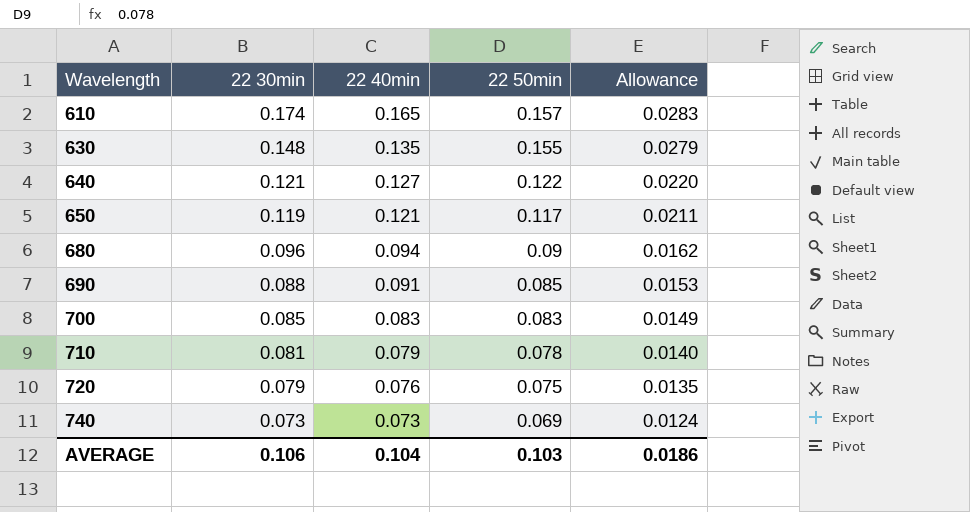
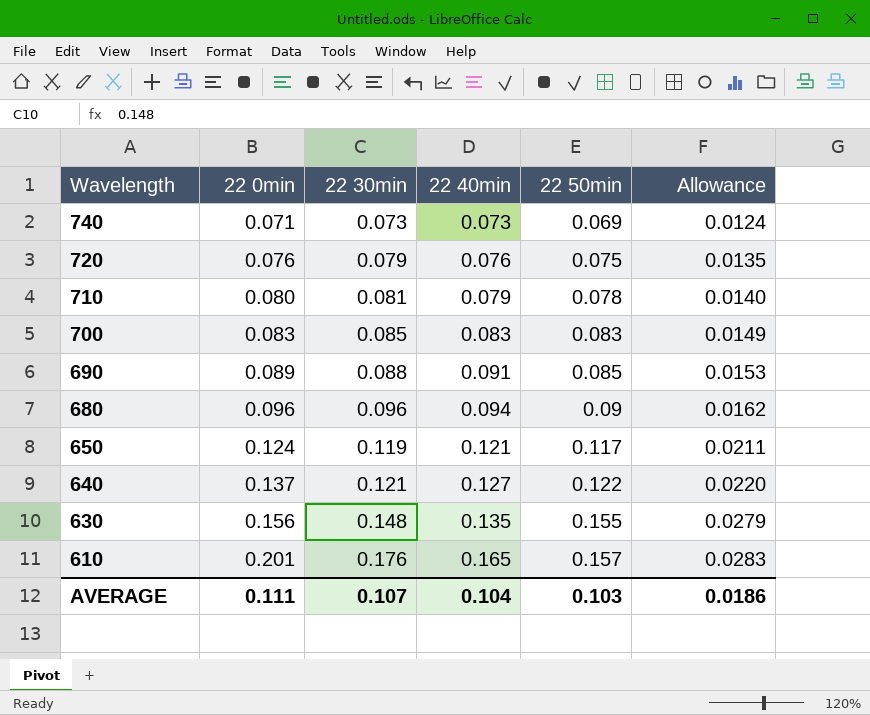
row order: Wavelength ascending -> Wavelength descending
column 22 0min | position: none -> 2
610 | 22 30min: 0.174 -> 0.176
AVERAGE | 22 30min: 0.106 -> 0.107

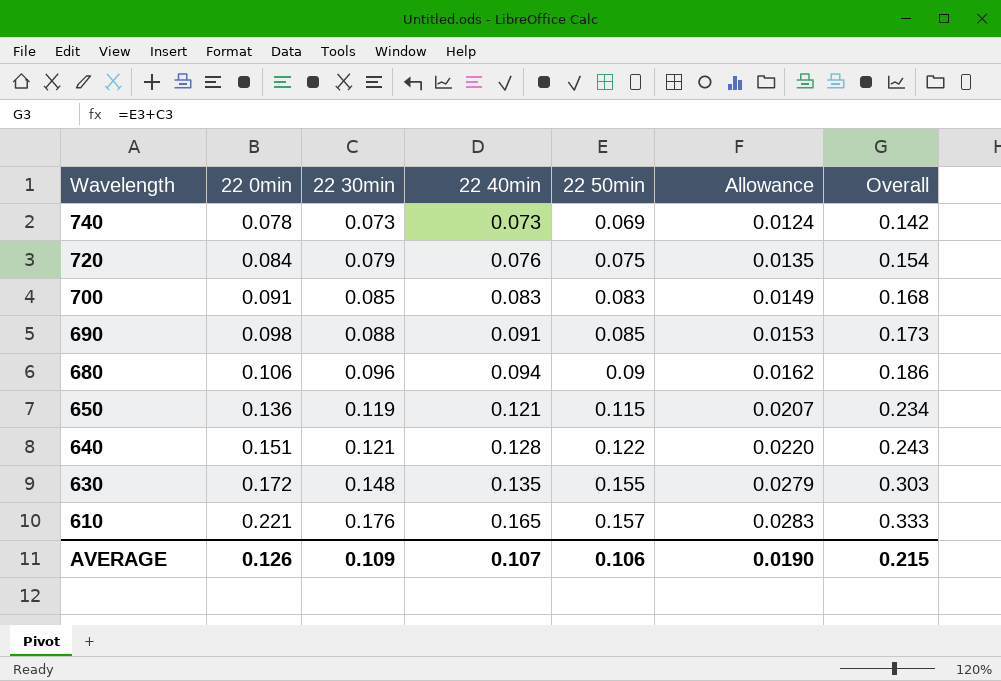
column Overall | formula: none -> [22 30min] + [22 50min]
row 710: 0.080 | 0.081 | 0.079 | 0.078 | 0.0140 -> none
740 | 22 0min: 0.071 -> 0.078
720 | 22 0min: 0.076 -> 0.084
700 | 22 0min: 0.083 -> 0.091
690 | 22 0min: 0.089 -> 0.098
680 | 22 0min: 0.096 -> 0.106
650 | 22 0min: 0.124 -> 0.136
650 | 22 50min: 0.117 -> 0.115
650 | Allowance: 0.0211 -> 0.0207
640 | 22 0min: 0.137 -> 0.151
640 | 22 40min: 0.127 -> 0.128
630 | 22 0min: 0.156 -> 0.172
610 | 22 0min: 0.201 -> 0.221
AVERAGE | 22 0min: 0.111 -> 0.126
AVERAGE | 22 30min: 0.107 -> 0.109
AVERAGE | 22 40min: 0.104 -> 0.107
AVERAGE | 22 50min: 0.103 -> 0.106
AVERAGE | Allowance: 0.0186 -> 0.0190

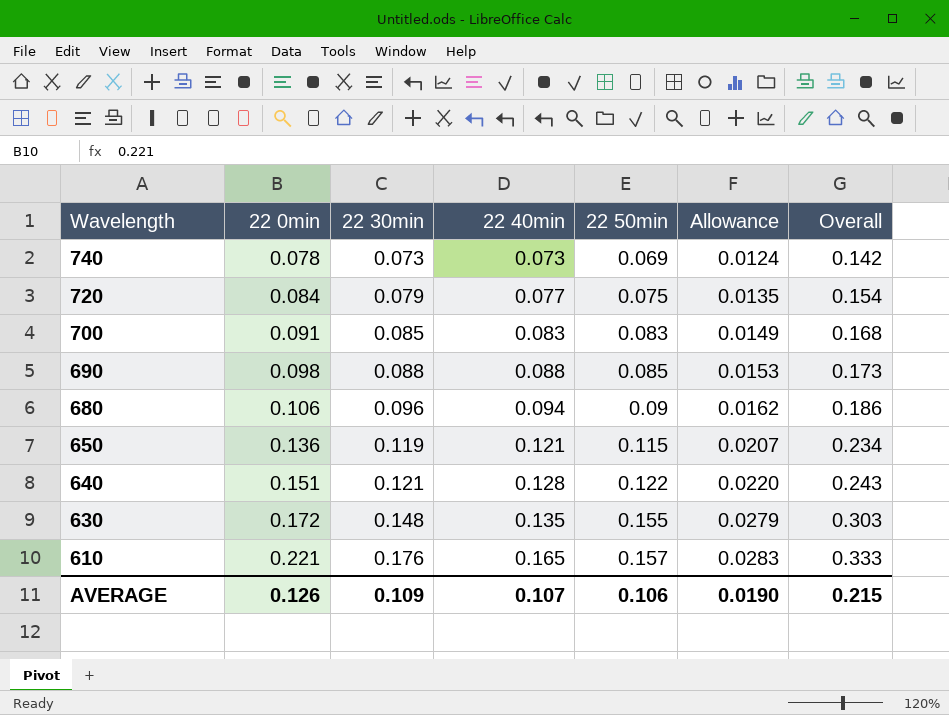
720 | 22 40min: 0.076 -> 0.077
690 | 22 40min: 0.091 -> 0.088

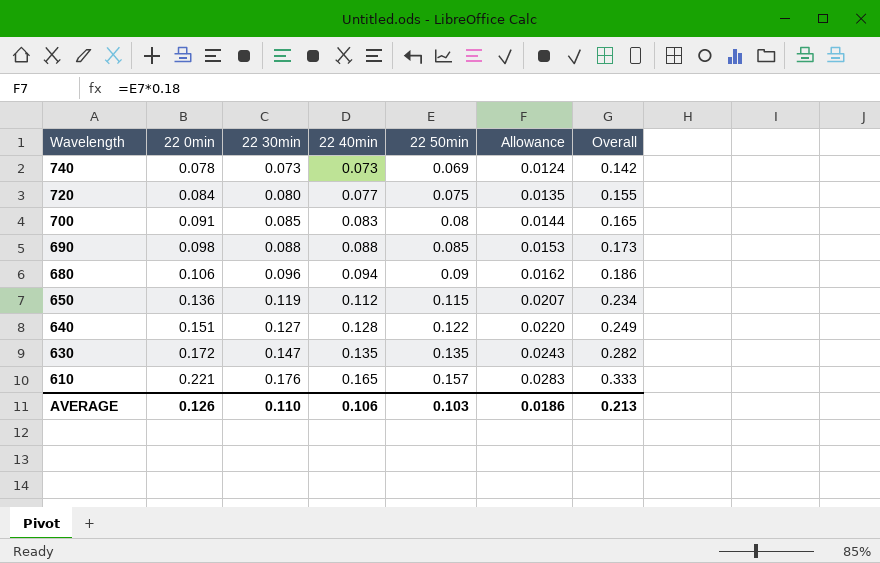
720 | 22 30min: 0.079 -> 0.080
720 | Overall: 0.154 -> 0.155
700 | 22 50min: 0.083 -> 0.08
700 | Allowance: 0.0149 -> 0.0144
700 | Overall: 0.168 -> 0.165
650 | 22 40min: 0.121 -> 0.112
640 | 22 30min: 0.121 -> 0.127
640 | Overall: 0.243 -> 0.249
630 | 22 30min: 0.148 -> 0.147
630 | 22 50min: 0.155 -> 0.135
630 | Allowance: 0.0279 -> 0.0243
630 | Overall: 0.303 -> 0.282
AVERAGE | 22 30min: 0.109 -> 0.110
AVERAGE | 22 40min: 0.107 -> 0.106
AVERAGE | 22 50min: 0.106 -> 0.103
AVERAGE | Allowance: 0.0190 -> 0.0186
AVERAGE | Overall: 0.215 -> 0.213

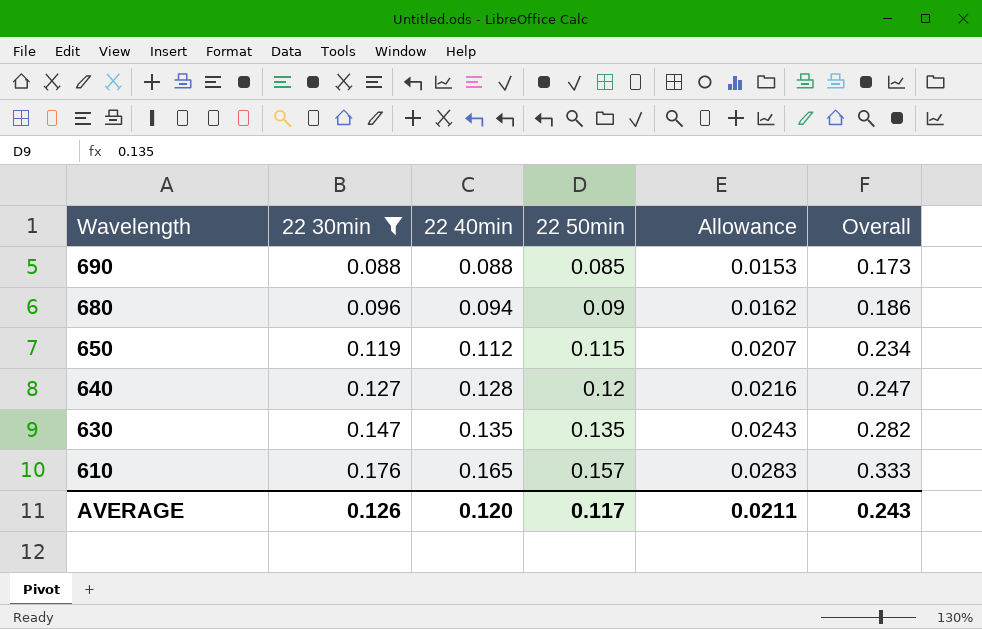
filter: none -> 22 30min >= 0.088
column 22 0min | position: 2 -> none
640 | 22 50min: 0.122 -> 0.12
640 | Allowance: 0.0220 -> 0.0216
640 | Overall: 0.249 -> 0.247
AVERAGE | 22 30min: 0.110 -> 0.126
AVERAGE | 22 40min: 0.106 -> 0.120
AVERAGE | 22 50min: 0.103 -> 0.117
AVERAGE | Allowance: 0.0186 -> 0.0211
AVERAGE | Overall: 0.213 -> 0.243

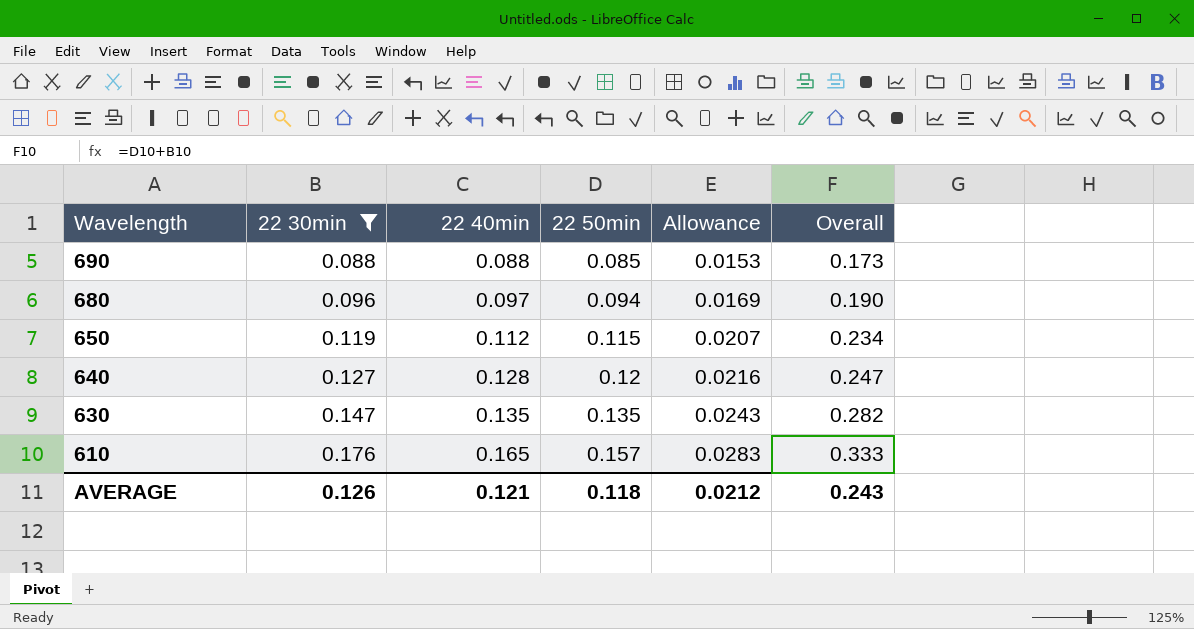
680 | 22 40min: 0.094 -> 0.097
680 | 22 50min: 0.09 -> 0.094
680 | Allowance: 0.0162 -> 0.0169
680 | Overall: 0.186 -> 0.190
AVERAGE | 22 40min: 0.120 -> 0.121
AVERAGE | 22 50min: 0.117 -> 0.118
AVERAGE | Allowance: 0.0211 -> 0.0212

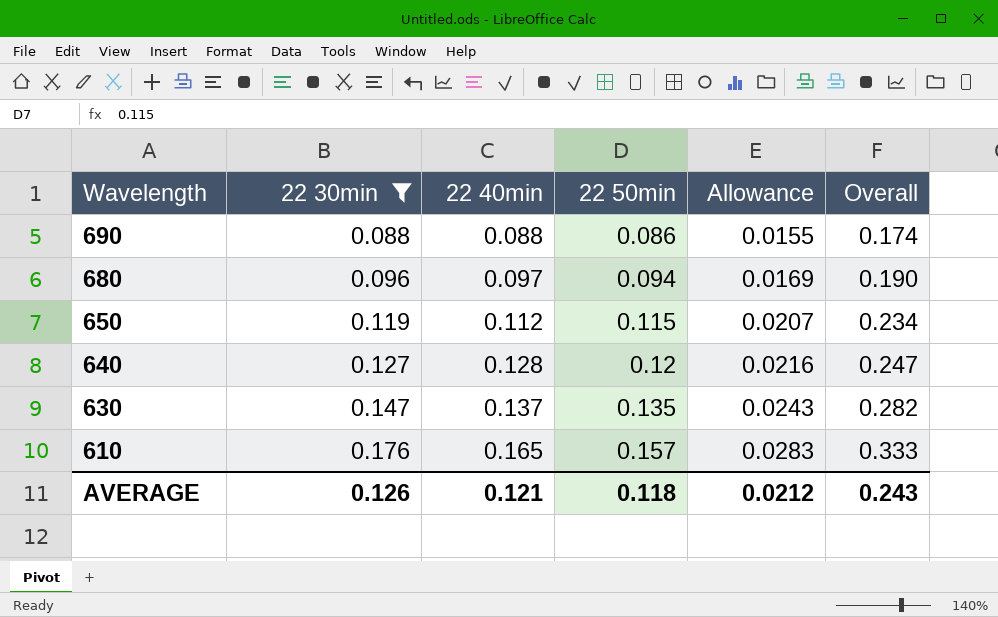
690 | 22 50min: 0.085 -> 0.086
690 | Allowance: 0.0153 -> 0.0155
690 | Overall: 0.173 -> 0.174
630 | 22 40min: 0.135 -> 0.137

